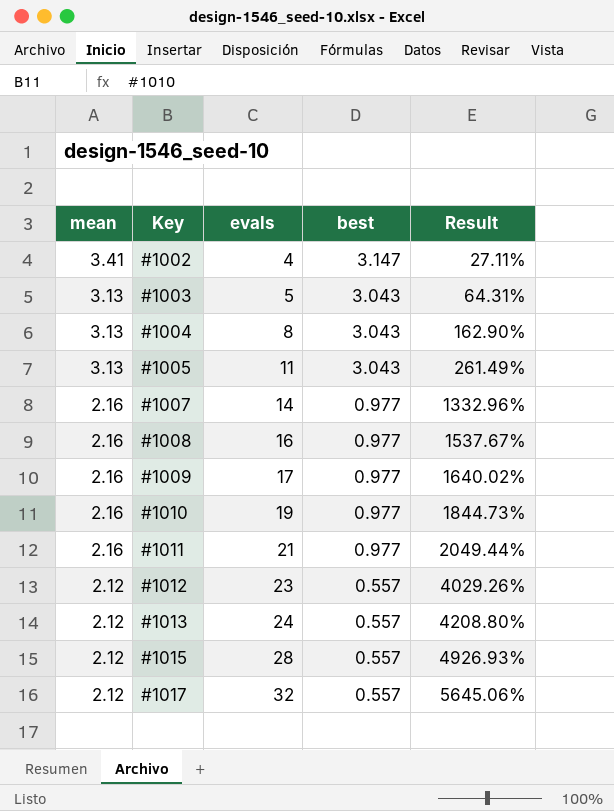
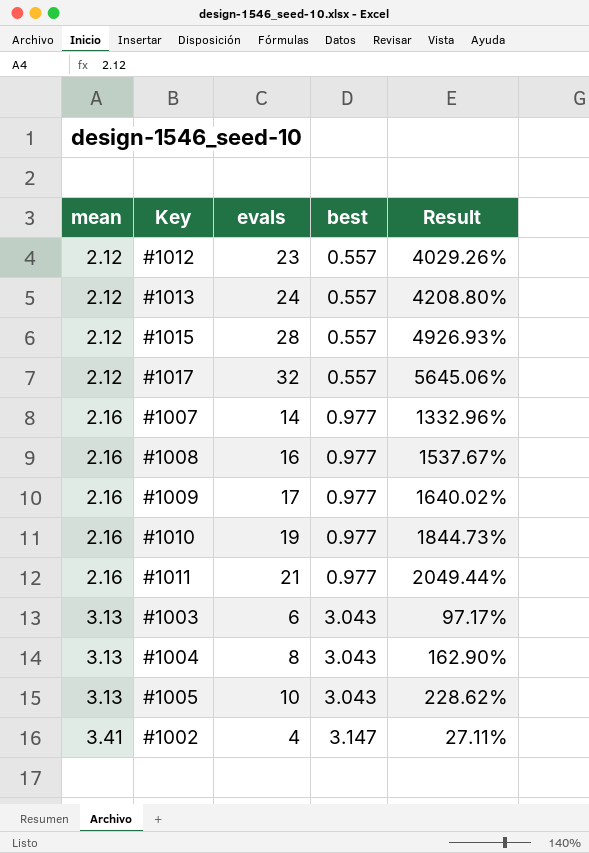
row order: mean descending -> mean ascending
#1003 | evals: 5 -> 6
#1003 | Result: 64.31% -> 97.17%
#1005 | evals: 11 -> 10
#1005 | Result: 261.49% -> 228.62%

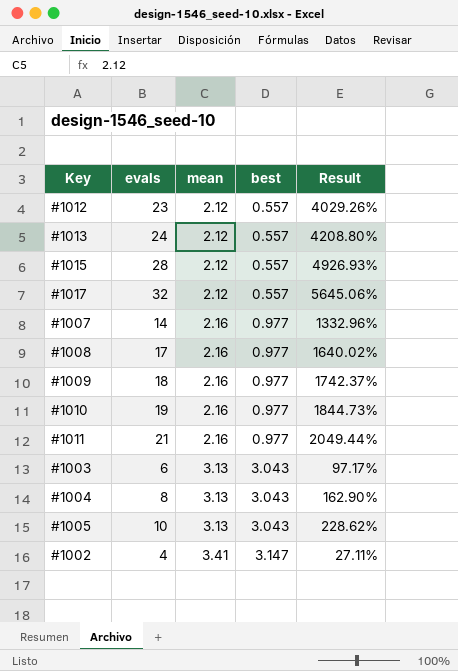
column mean | position: 1 -> 3
#1008 | evals: 16 -> 17
#1008 | Result: 1537.67% -> 1640.02%
#1009 | evals: 17 -> 18
#1009 | Result: 1640.02% -> 1742.37%

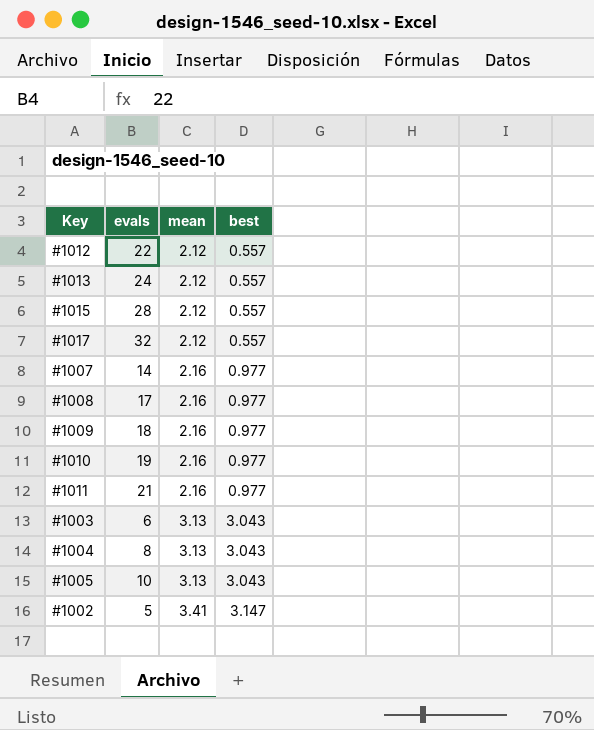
column Result | formula: ([evals] - [best]) / [best] -> none
#1012 | evals: 23 -> 22
#1002 | evals: 4 -> 5

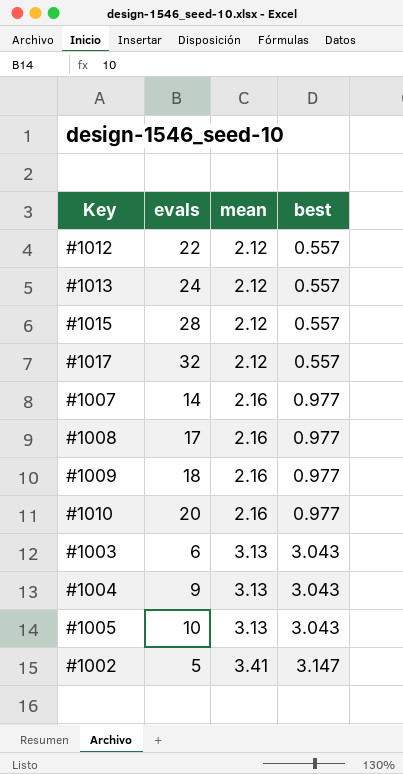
row #1011: 21 | 2.16 | 0.977 -> none
#1010 | evals: 19 -> 20
#1004 | evals: 8 -> 9

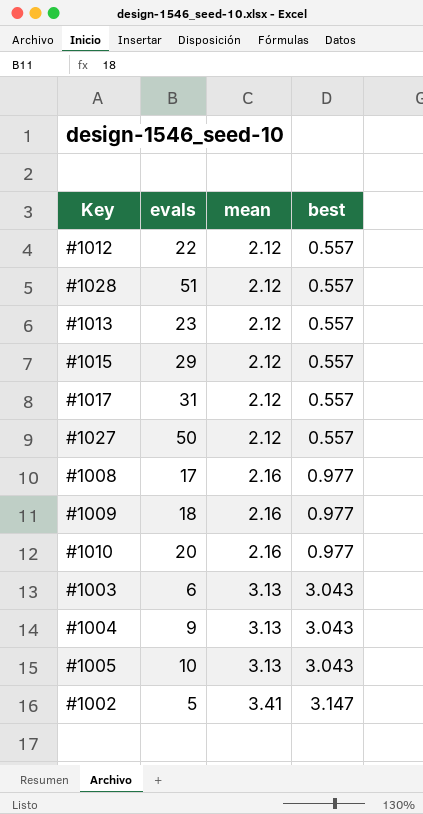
row #1007: 14 | 2.16 | 0.977 -> none
row #1028: none -> 51 | 2.12 | 0.557
#1013 | evals: 24 -> 23
#1015 | evals: 28 -> 29
#1017 | evals: 32 -> 31
row #1027: none -> 50 | 2.12 | 0.557

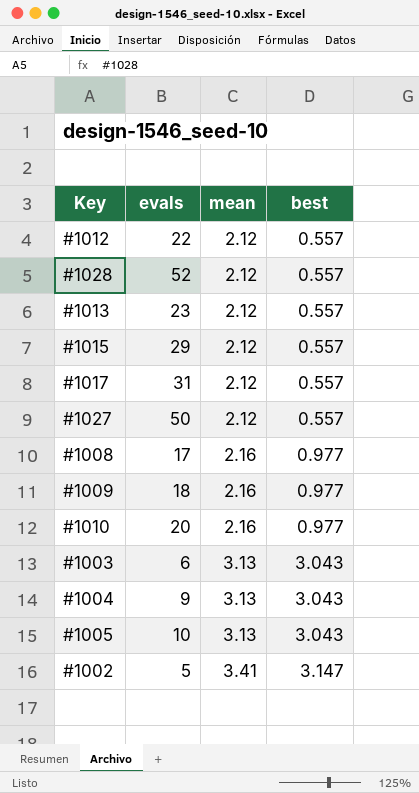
#1028 | evals: 51 -> 52

